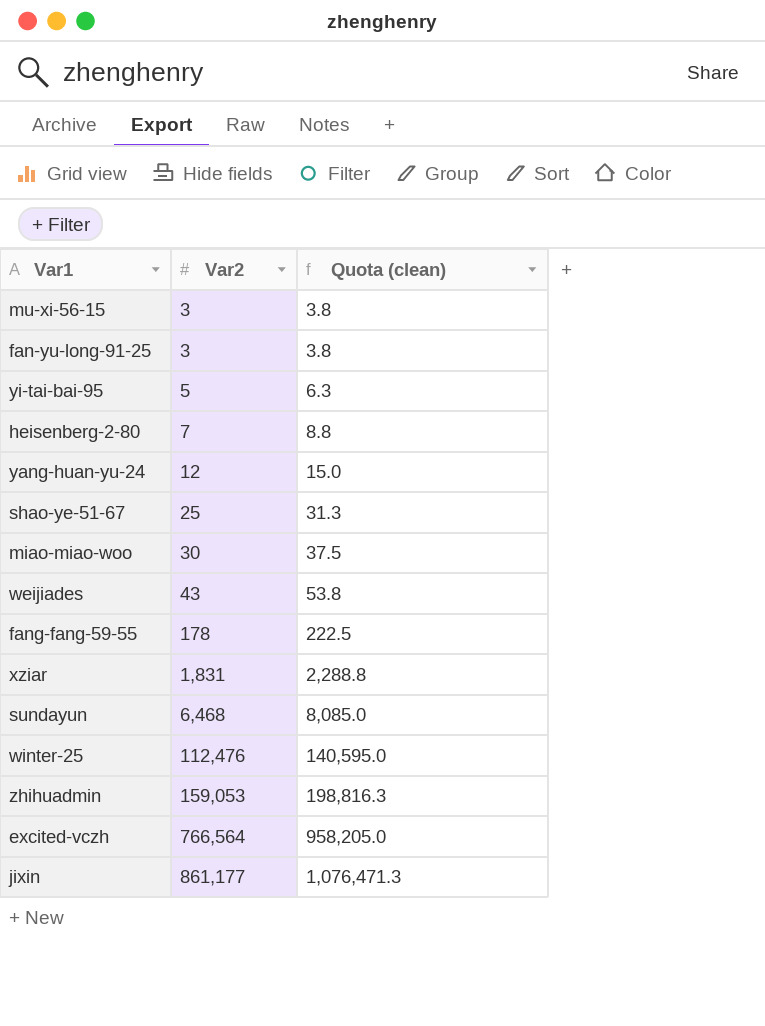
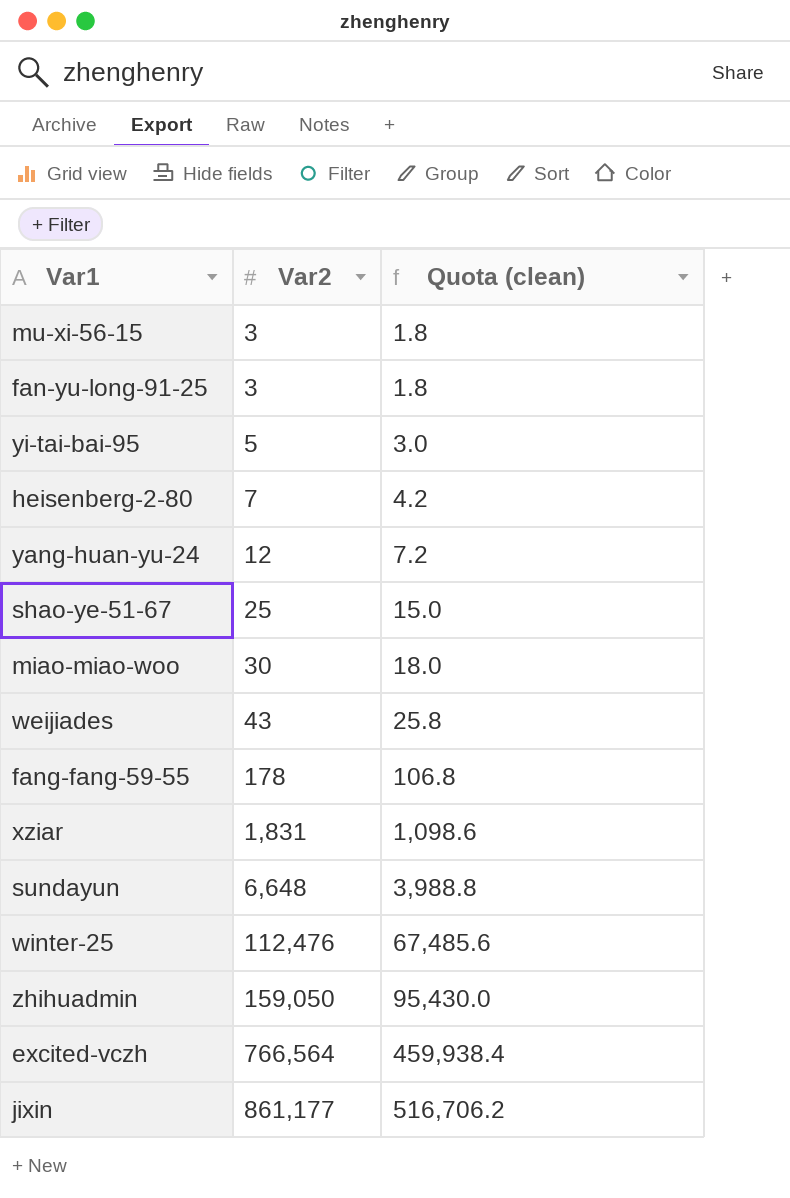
column Quota (clean) | formula: [Var2] * 1.25 -> [Var2] * 0.6
sundayun | Var2: 6,468 -> 6,648
zhihuadmin | Var2: 159,053 -> 159,050

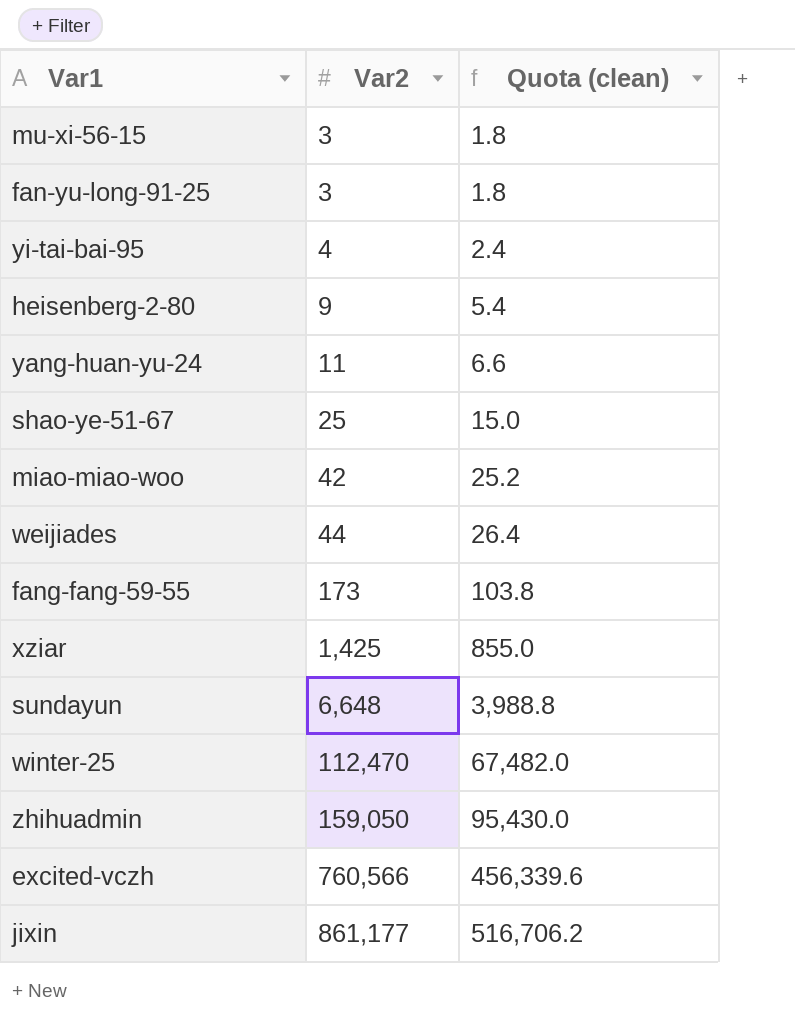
yi-tai-bai-95 | Var2: 5 -> 4
yi-tai-bai-95 | Quota (clean): 3.0 -> 2.4
heisenberg-2-80 | Var2: 7 -> 9
heisenberg-2-80 | Quota (clean): 4.2 -> 5.4
yang-huan-yu-24 | Var2: 12 -> 11
yang-huan-yu-24 | Quota (clean): 7.2 -> 6.6
miao-miao-woo | Var2: 30 -> 42
miao-miao-woo | Quota (clean): 18.0 -> 25.2
weijiades | Var2: 43 -> 44
weijiades | Quota (clean): 25.8 -> 26.4
fang-fang-59-55 | Var2: 178 -> 173
fang-fang-59-55 | Quota (clean): 106.8 -> 103.8
xziar | Var2: 1,831 -> 1,425
xziar | Quota (clean): 1,098.6 -> 855.0
winter-25 | Var2: 112,476 -> 112,470
winter-25 | Quota (clean): 67,485.6 -> 67,482.0
excited-vczh | Var2: 766,564 -> 760,566
excited-vczh | Quota (clean): 459,938.4 -> 456,339.6

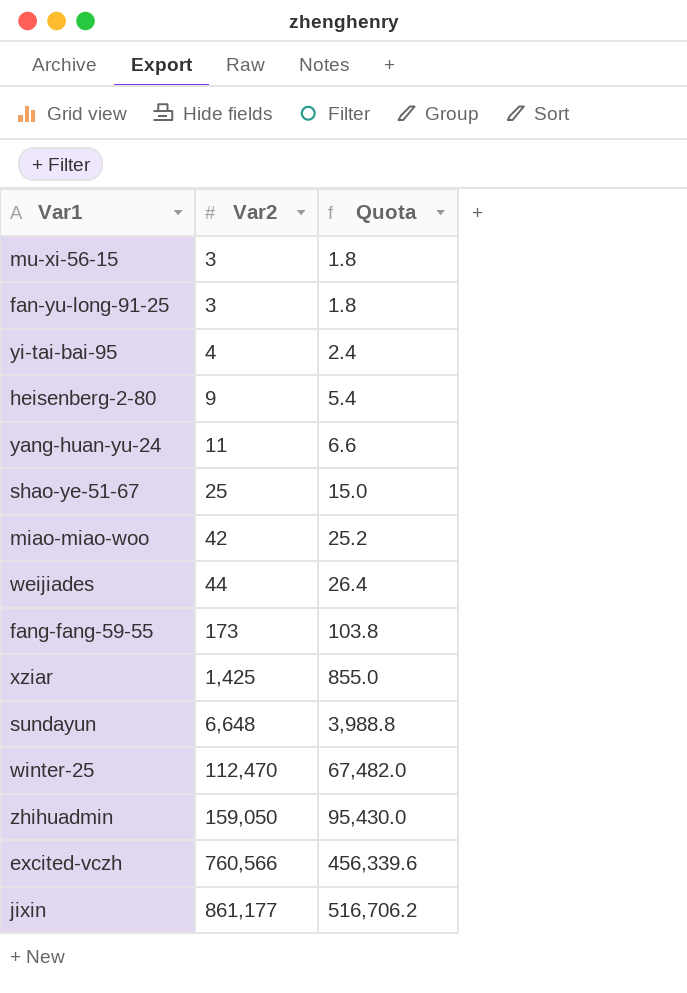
column name: Quota (clean) -> Quota

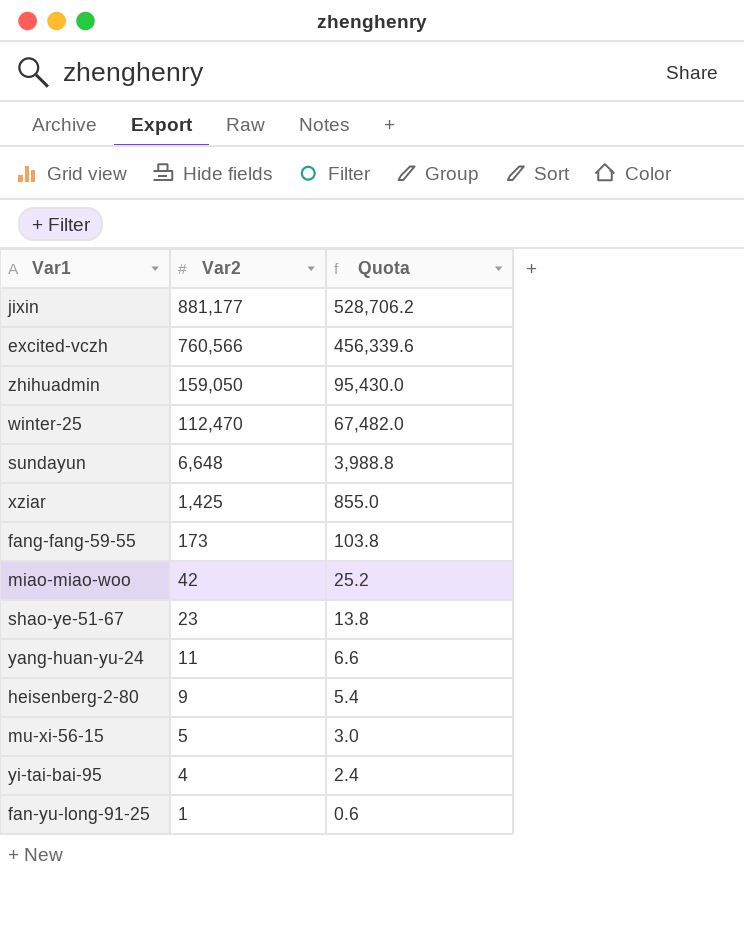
row order: Var2 ascending -> Var2 descending
row weijiades: 44 | 26.4 -> none
jixin | Var2: 861,177 -> 881,177
jixin | Quota: 516,706.2 -> 528,706.2
shao-ye-51-67 | Var2: 25 -> 23
shao-ye-51-67 | Quota: 15.0 -> 13.8
mu-xi-56-15 | Var2: 3 -> 5
mu-xi-56-15 | Quota: 1.8 -> 3.0
fan-yu-long-91-25 | Var2: 3 -> 1
fan-yu-long-91-25 | Quota: 1.8 -> 0.6

